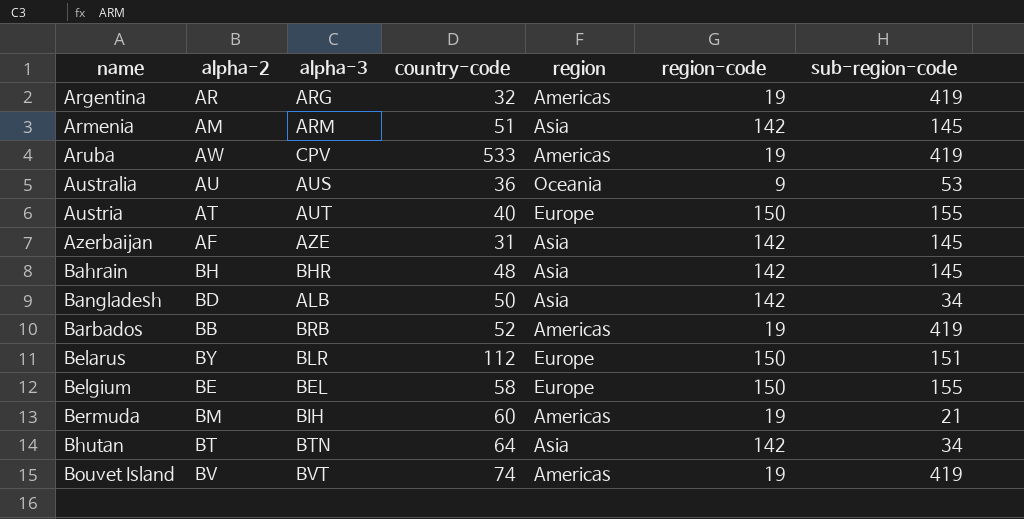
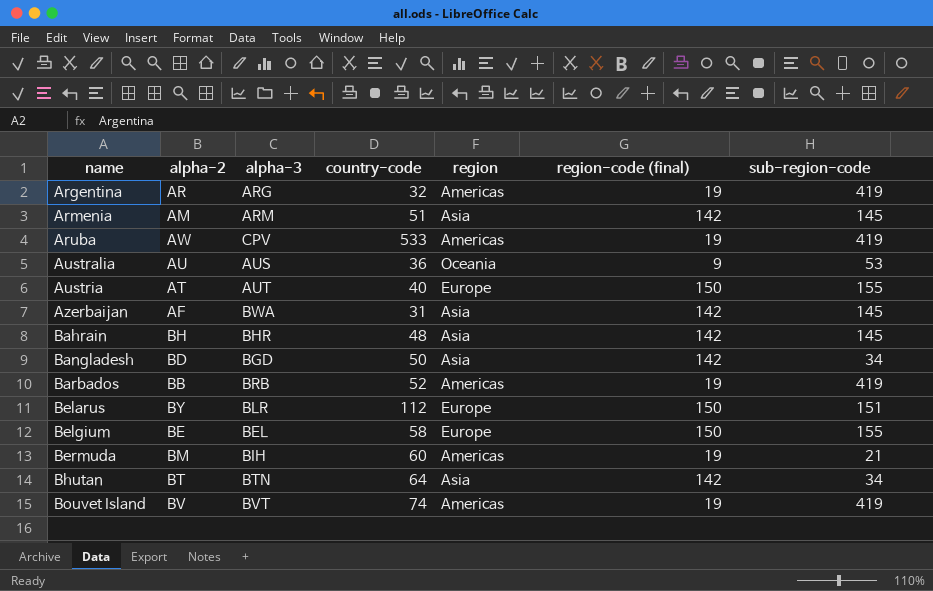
column name: region-code -> region-code (final)
Azerbaijan | alpha-3: AZE -> BWA
Bangladesh | alpha-3: ALB -> BGD

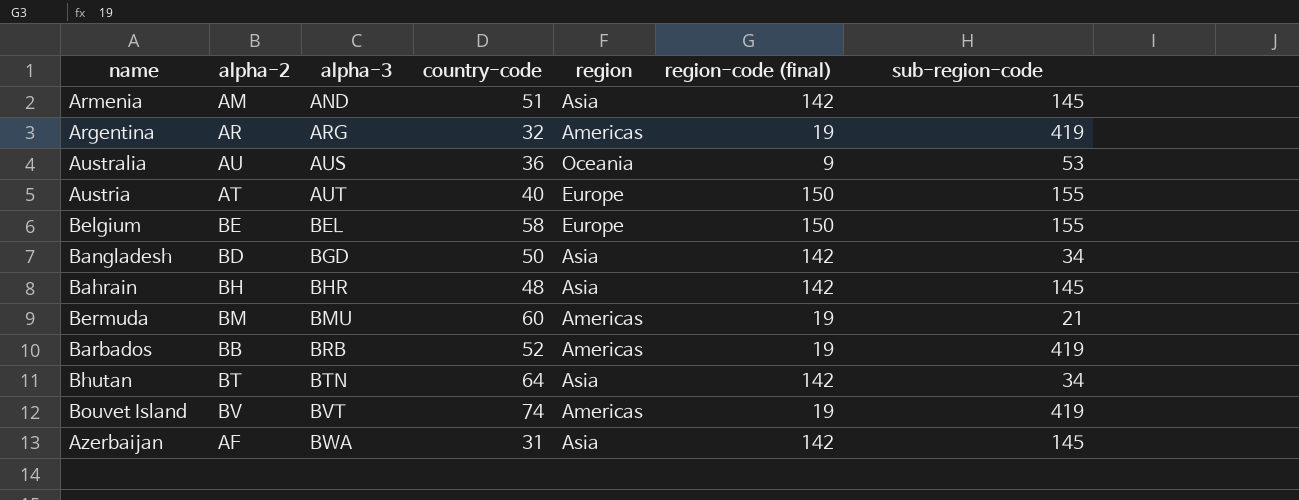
row order: name ascending -> alpha-3 ascending
row Aruba: AW | CPV | 533 | Americas | 19 | 419 -> none
row Belarus: BY | BLR | 112 | Europe | 150 | 151 -> none
Armenia | alpha-3: ARM -> AND
Bermuda | alpha-3: BIH -> BMU

